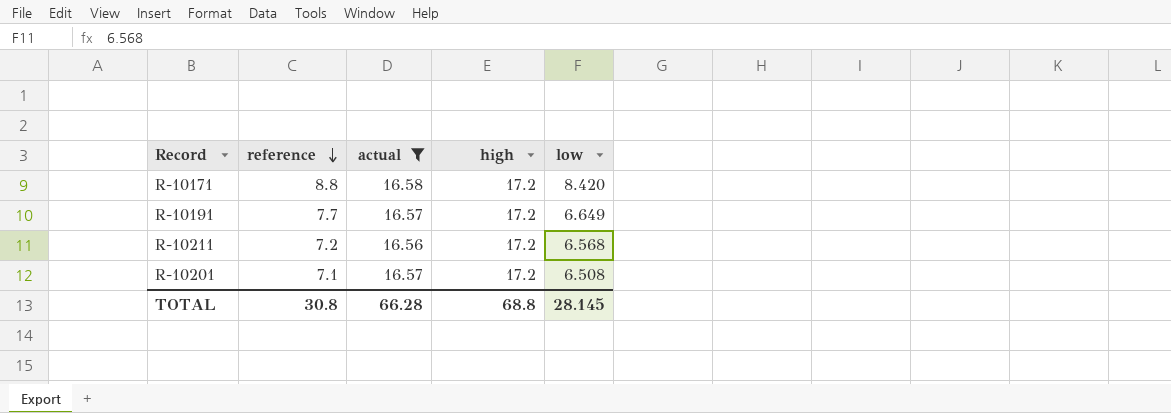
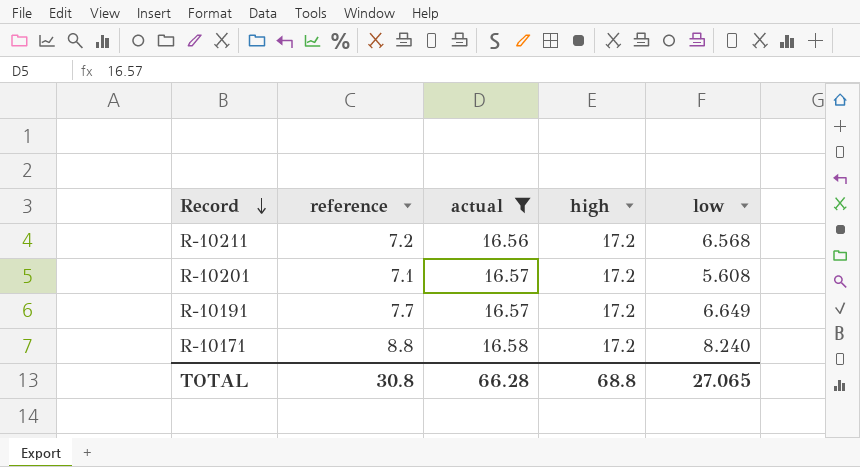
row order: reference descending -> Record descending
R-10201 | low: 6.508 -> 5.608
R-10171 | low: 8.420 -> 8.240
TOTAL | low: 28.145 -> 27.065

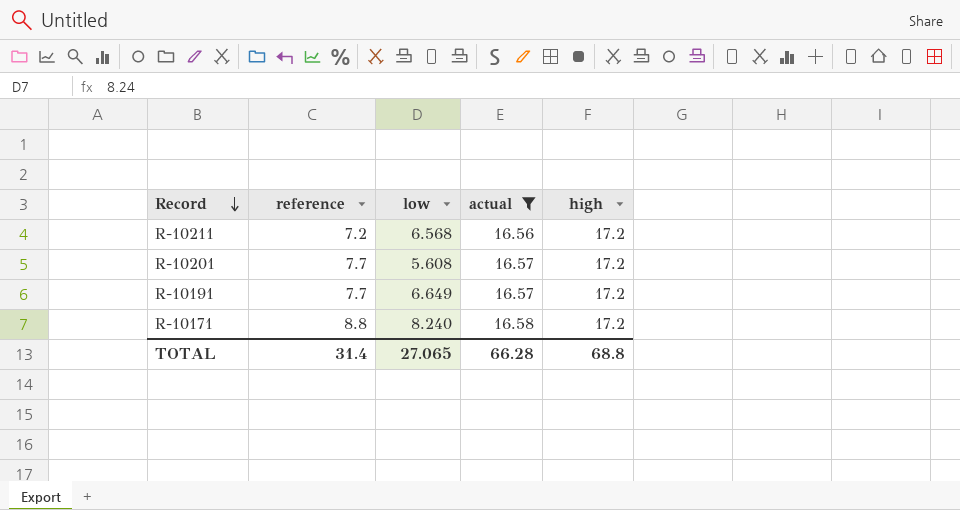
column low | position: 5 -> 3
R-10201 | reference: 7.1 -> 7.7
TOTAL | reference: 30.8 -> 31.4

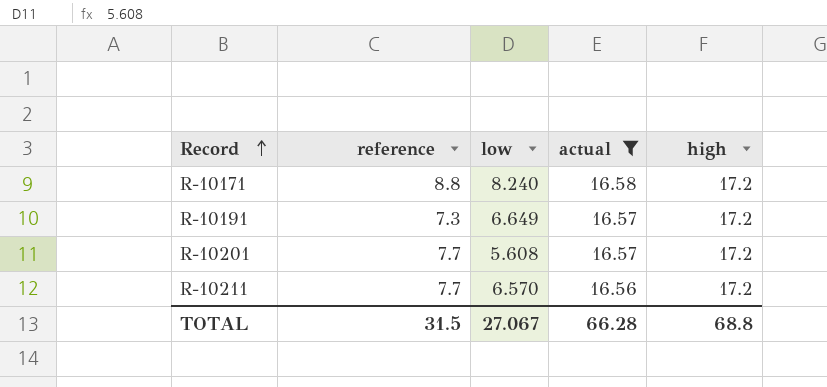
row order: Record descending -> Record ascending
R-10191 | reference: 7.7 -> 7.3
R-10211 | reference: 7.2 -> 7.7
R-10211 | low: 6.568 -> 6.570
TOTAL | reference: 31.4 -> 31.5
TOTAL | low: 27.065 -> 27.067

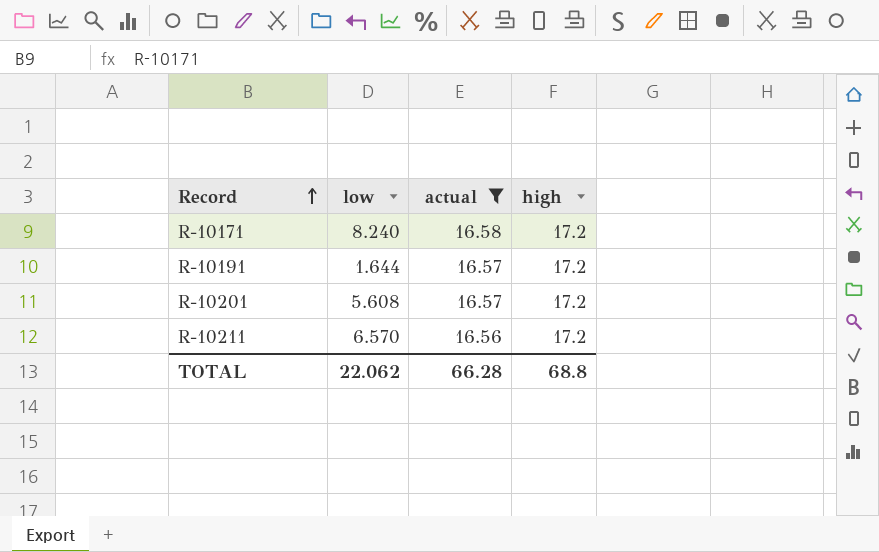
column reference | position: 2 -> none
R-10191 | low: 6.649 -> 1.644
TOTAL | low: 27.067 -> 22.062

